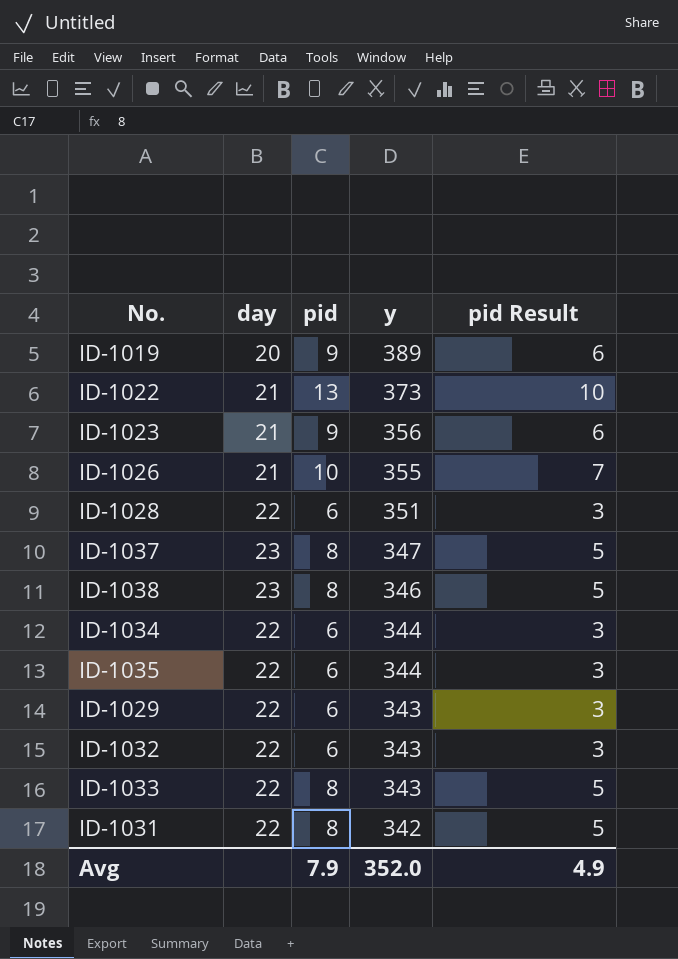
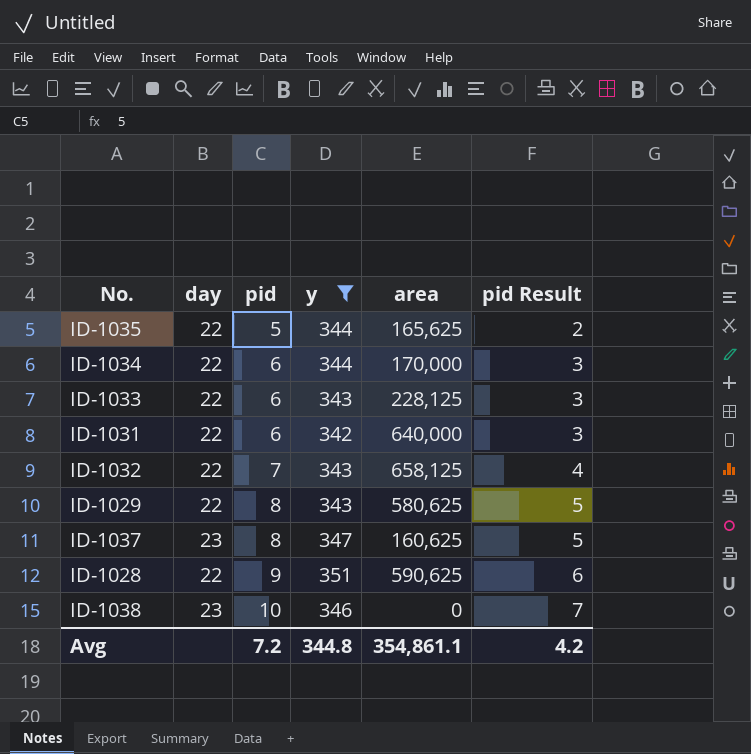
filter: none -> y <= 351
row order: y descending -> pid ascending
column area | position: none -> 5
ID-1035 | pid: 6 -> 5
ID-1035 | pid Result: 3 -> 2
ID-1033 | pid: 8 -> 6
ID-1033 | pid Result: 5 -> 3
ID-1031 | pid: 8 -> 6
ID-1031 | pid Result: 5 -> 3
ID-1032 | pid: 6 -> 7
ID-1032 | pid Result: 3 -> 4
ID-1029 | pid: 6 -> 8
ID-1029 | pid Result: 3 -> 5
ID-1028 | pid: 6 -> 9
ID-1028 | pid Result: 3 -> 6
ID-1038 | pid: 8 -> 10
ID-1038 | pid Result: 5 -> 7
Avg | pid: 7.9 -> 7.2
Avg | y: 352.0 -> 344.8
Avg | pid Result: 4.9 -> 4.2

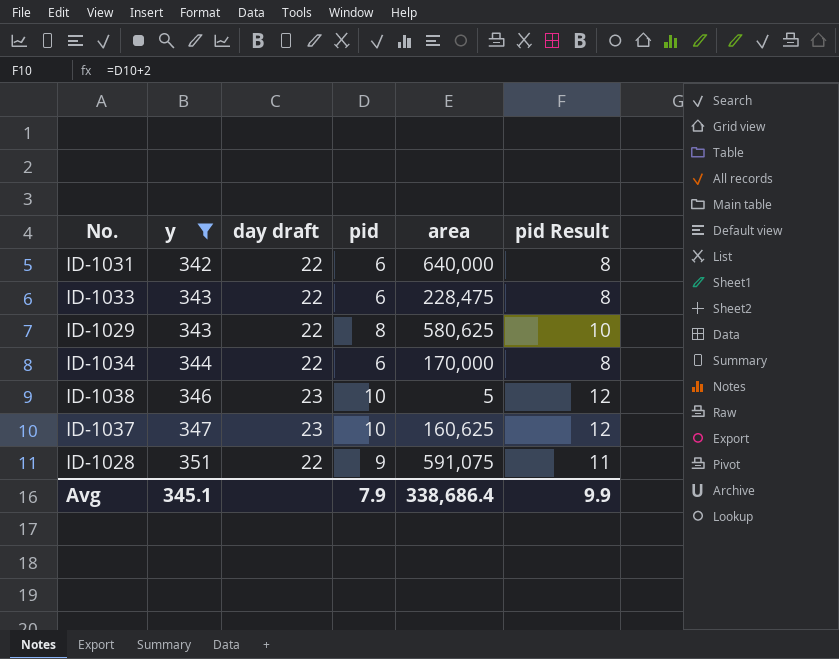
row order: pid ascending -> y ascending
column y | position: 4 -> 2
column name: day -> day draft
column pid Result | formula: [pid] - 3 -> [pid] + 2
row ID-1035: 22 | 5 | 344 | 165,625 | 2 -> none
row ID-1032: 22 | 7 | 343 | 658,125 | 4 -> none
ID-1033 | area: 228,125 -> 228,475
ID-1038 | area: 0 -> 5
ID-1037 | pid: 8 -> 10
ID-1028 | area: 590,625 -> 591,075
Avg | y: 344.8 -> 345.1
Avg | pid: 7.2 -> 7.9
Avg | area: 354,861.1 -> 338,686.4
Avg | pid Result: 4.2 -> 9.9

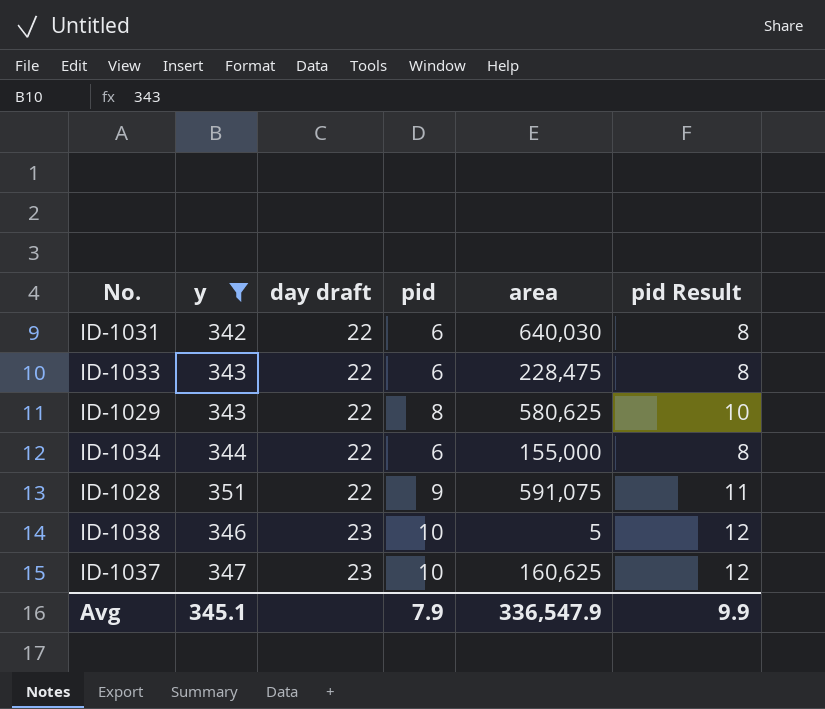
row order: y ascending -> day draft ascending
ID-1031 | area: 640,000 -> 640,030
ID-1034 | area: 170,000 -> 155,000
Avg | area: 338,686.4 -> 336,547.9

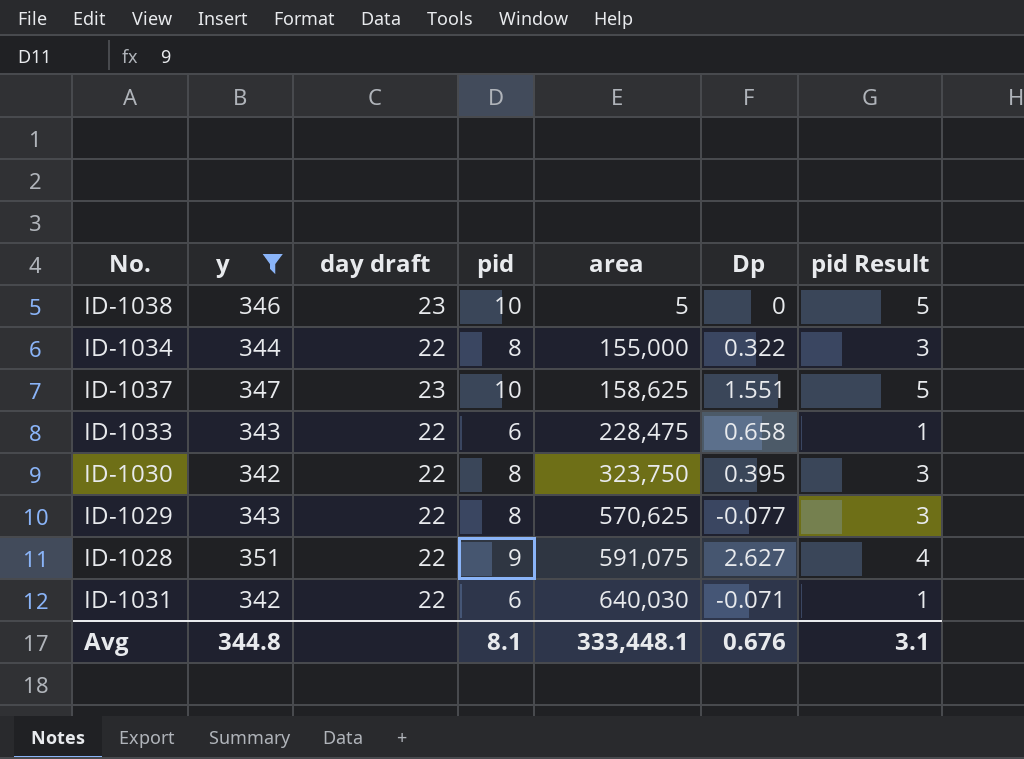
row order: day draft ascending -> area ascending
column Dp | position: none -> 6
column pid Result | formula: [pid] + 2 -> [pid] - 5
ID-1034 | pid: 6 -> 8
ID-1037 | area: 160,625 -> 158,625
row ID-1030: none -> 342 | 22 | 8 | 323,750 | 0.395 | 3
ID-1029 | area: 580,625 -> 570,625
Avg | y: 345.1 -> 344.8
Avg | pid: 7.9 -> 8.1
Avg | area: 336,547.9 -> 333,448.1
Avg | pid Result: 9.9 -> 3.1

